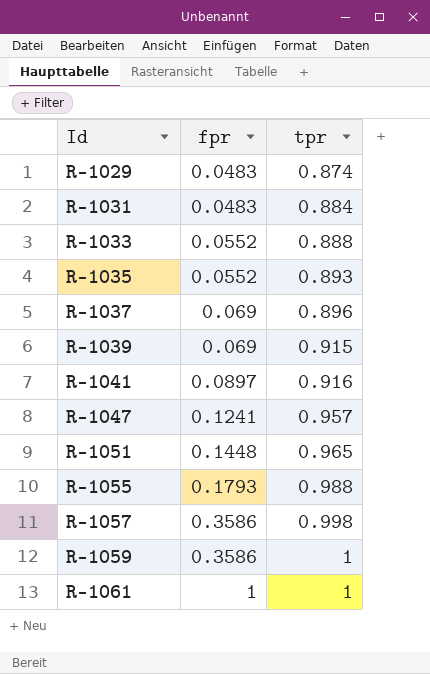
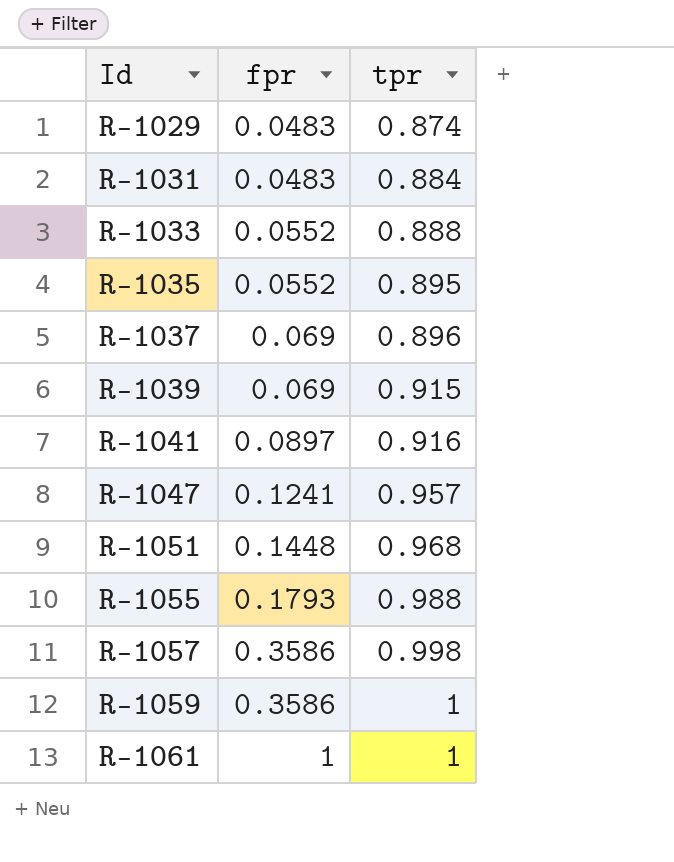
R-1035 | tpr: 0.893 -> 0.895
R-1051 | tpr: 0.965 -> 0.968

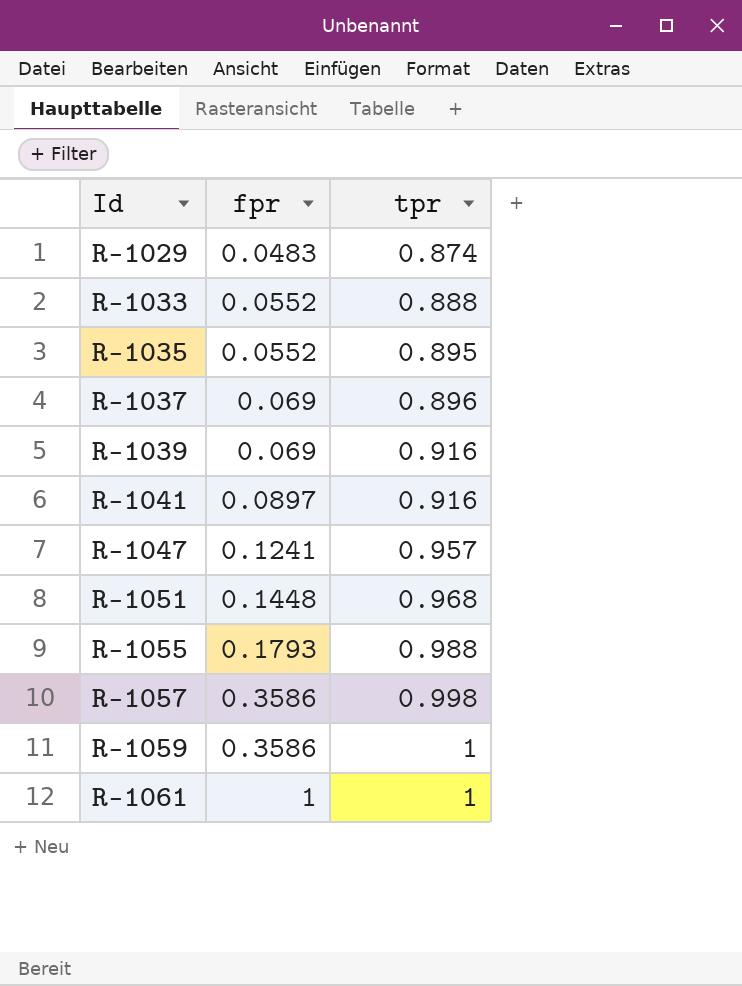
row R-1031: 0.0483 | 0.884 -> none
R-1039 | tpr: 0.915 -> 0.916

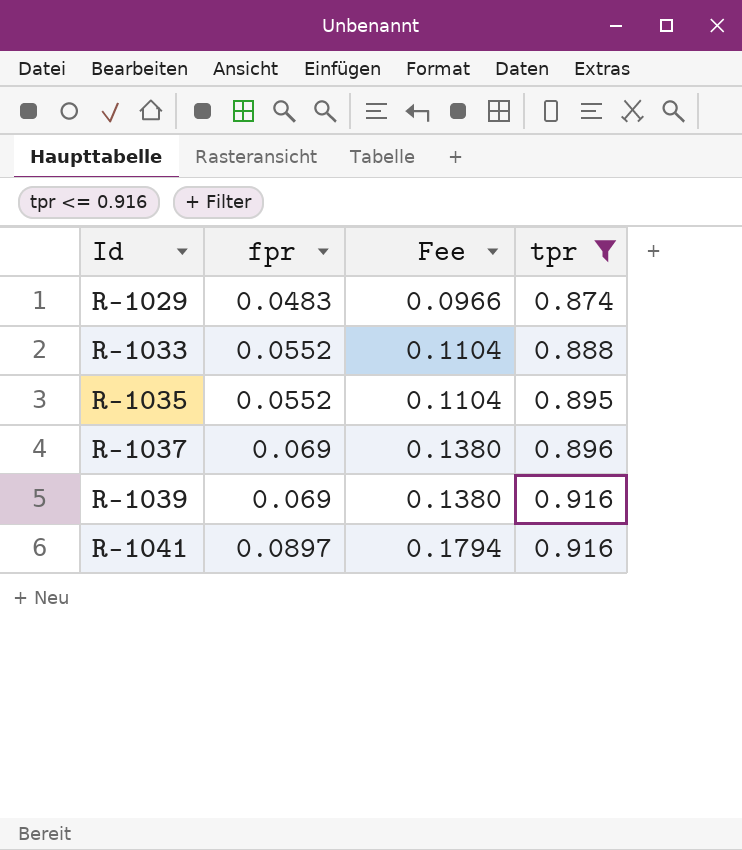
filter: none -> tpr <= 0.916
column Fee | formula: none -> [fpr] * 2

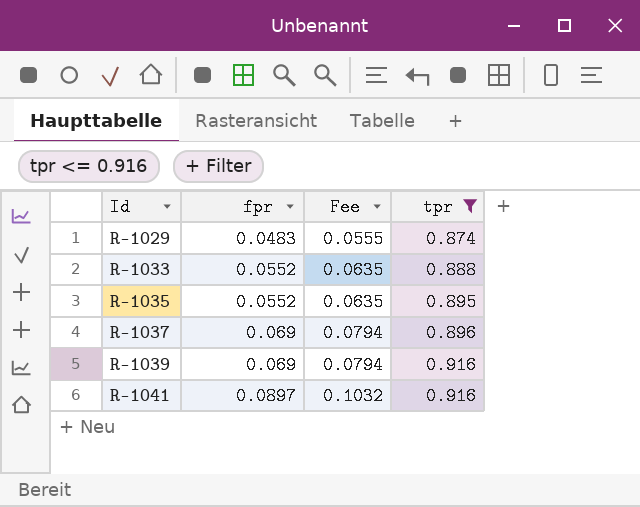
column Fee | formula: [fpr] * 2 -> [fpr] * 1.15

